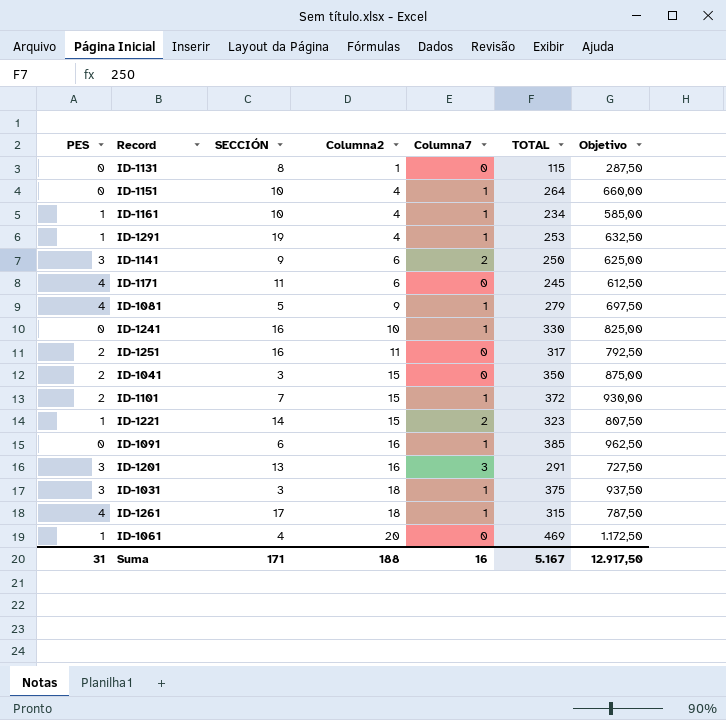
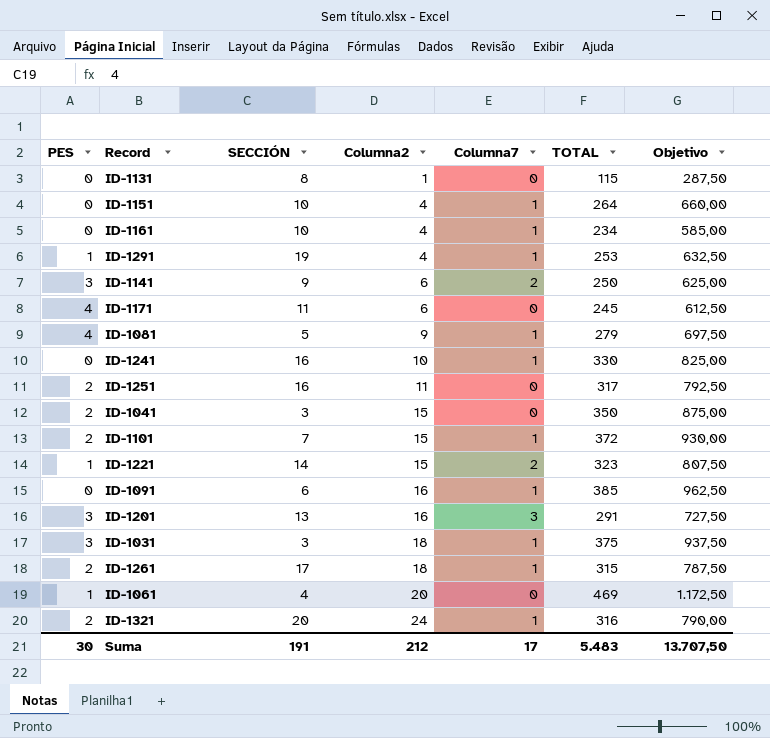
ID-1161 | PES: 1 -> 0
ID-1261 | PES: 4 -> 2
row ID-1321: none -> 2 | 20 | 24 | 1 | 316 | 790,00
Suma | PES: 31 -> 30
Suma | SECCIÓN: 171 -> 191
Suma | Columna2: 188 -> 212
Suma | Columna7: 16 -> 17
Suma | TOTAL: 5.167 -> 5.483
Suma | Objetivo: 12.917,50 -> 13.707,50

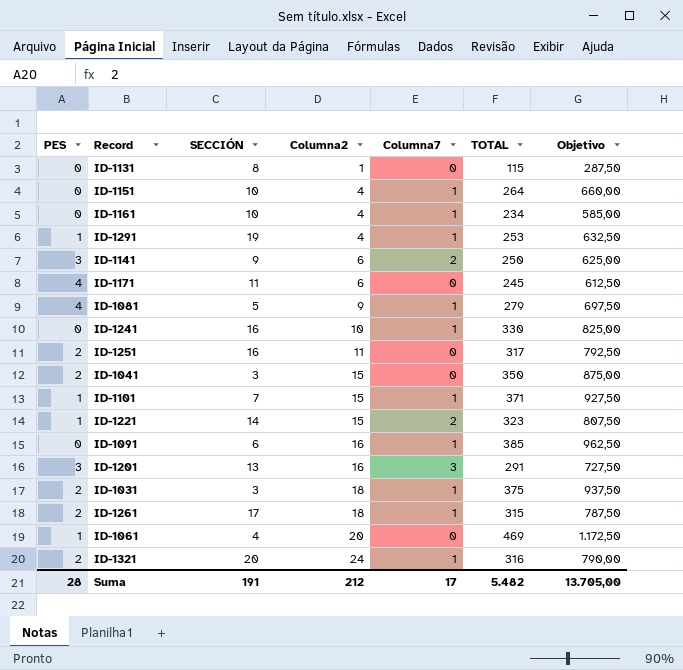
ID-1101 | PES: 2 -> 1
ID-1101 | TOTAL: 372 -> 371
ID-1101 | Objetivo: 930,00 -> 927,50
ID-1031 | PES: 3 -> 2
Suma | PES: 30 -> 28
Suma | TOTAL: 5.483 -> 5.482
Suma | Objetivo: 13.707,50 -> 13.705,00

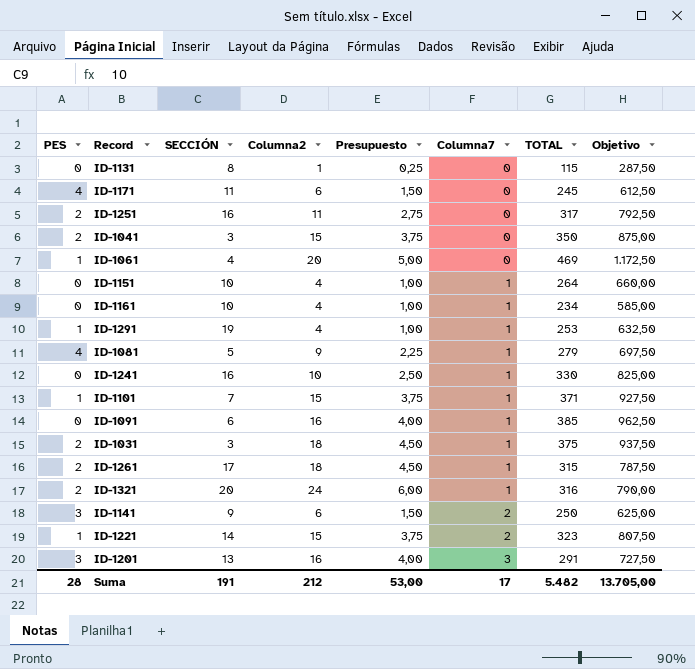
row order: Columna2 ascending -> Columna7 ascending
column Presupuesto | formula: none -> [Columna2] * 0,25

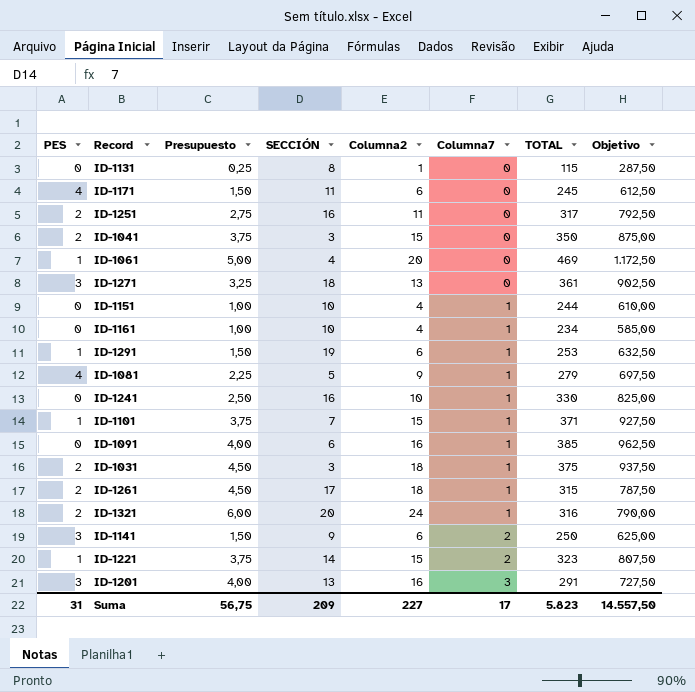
column Presupuesto | position: 5 -> 3
row ID-1271: none -> 3 | 3,25 | 18 | 13 | 0 | 361 | 902,50
ID-1151 | TOTAL: 264 -> 244
ID-1151 | Objetivo: 660,00 -> 610,00
ID-1291 | Presupuesto: 1,00 -> 1,50
ID-1291 | Columna2: 4 -> 6
Suma | PES: 28 -> 31
Suma | Presupuesto: 53,00 -> 56,75
Suma | SECCIÓN: 191 -> 209
Suma | Columna2: 212 -> 227
Suma | TOTAL: 5.482 -> 5.823
Suma | Objetivo: 13.705,00 -> 14.557,50

